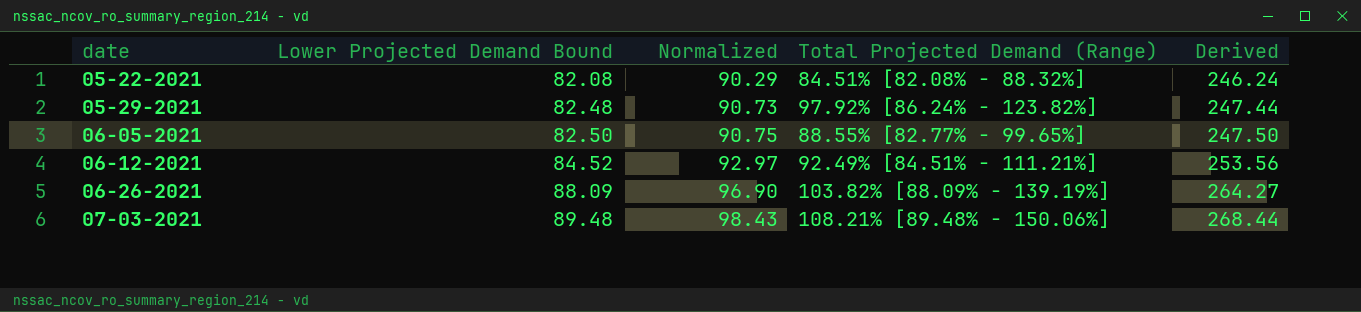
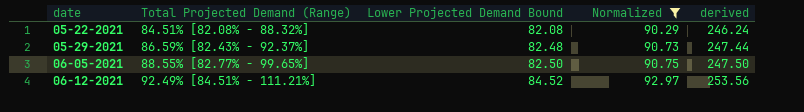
filter: none -> Normalized <= 92.97
column Total Projected Demand (Range) | position: 4 -> 2
column name: Derived -> derived
05-29-2021 | Total Projected Demand (Range): 97.92% [86.24% - 123.82%] -> 86.59% [82.43% - 92.37%]

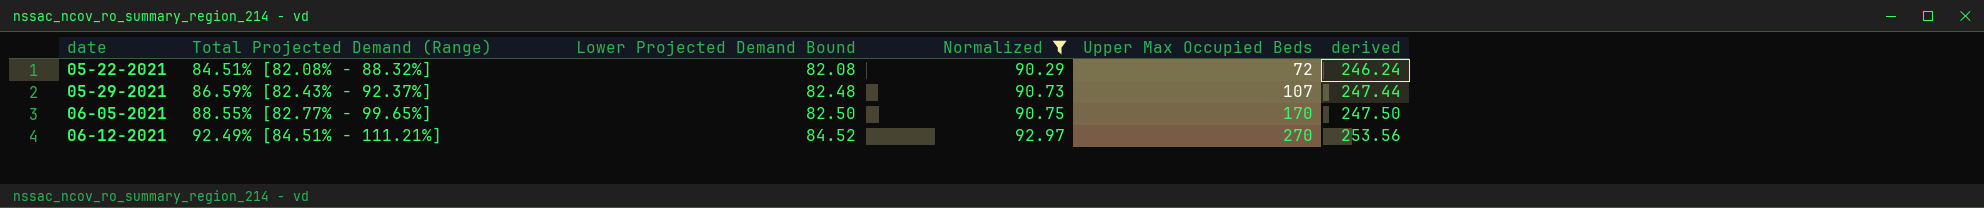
column Upper Max Occupied Beds | position: none -> 5

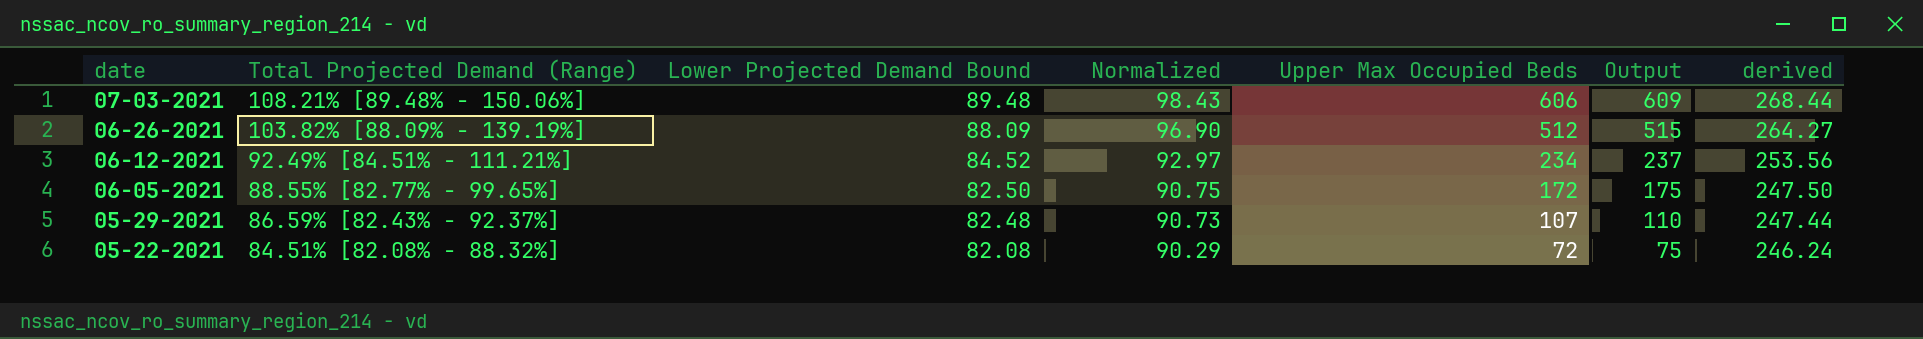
filter: Normalized <= 92.97 -> none
row order: date ascending -> date descending
column Output | formula: none -> [Upper Max Occupied Beds] + 3
06-12-2021 | Upper Max Occupied Beds: 270 -> 234
06-05-2021 | Upper Max Occupied Beds: 170 -> 172

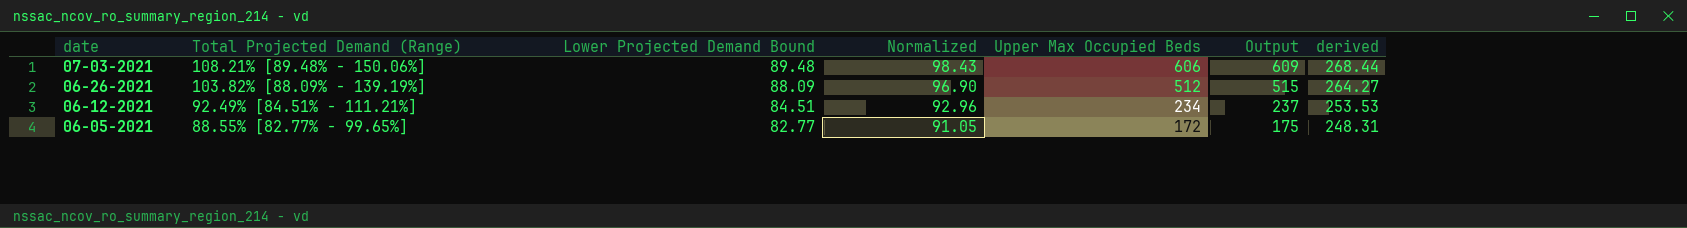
row 05-29-2021: 86.59% [82.43% - 92.37%] | 82.48 | 90.73 | 107 | 110 | 247.44 -> none
row 05-22-2021: 84.51% [82.08% - 88.32%] | 82.08 | 90.29 | 72 | 75 | 246.24 -> none
06-12-2021 | Lower Projected Demand Bound: 84.52 -> 84.51
06-12-2021 | Normalized: 92.97 -> 92.96
06-12-2021 | derived: 253.56 -> 253.53
06-05-2021 | Lower Projected Demand Bound: 82.50 -> 82.77
06-05-2021 | Normalized: 90.75 -> 91.05
06-05-2021 | derived: 247.50 -> 248.31

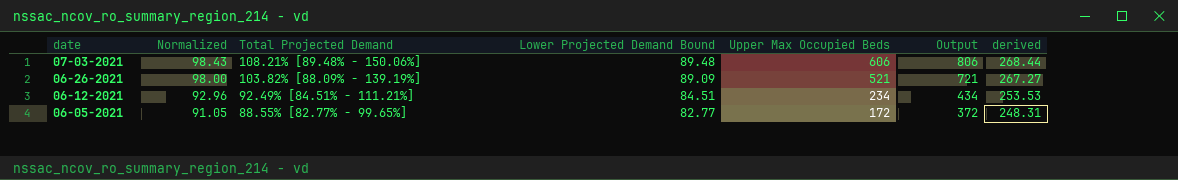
column Normalized | position: 4 -> 2
column name: Total Projected Demand (Range) -> Total Projected Demand
column Output | formula: [Upper Max Occupied Beds] + 3 -> [Upper Max Occupied Beds] + 200
06-26-2021 | Normalized: 96.90 -> 98.00
06-26-2021 | Lower Projected Demand Bound: 88.09 -> 89.09
06-26-2021 | Upper Max Occupied Beds: 512 -> 521
06-26-2021 | derived: 264.27 -> 267.27

